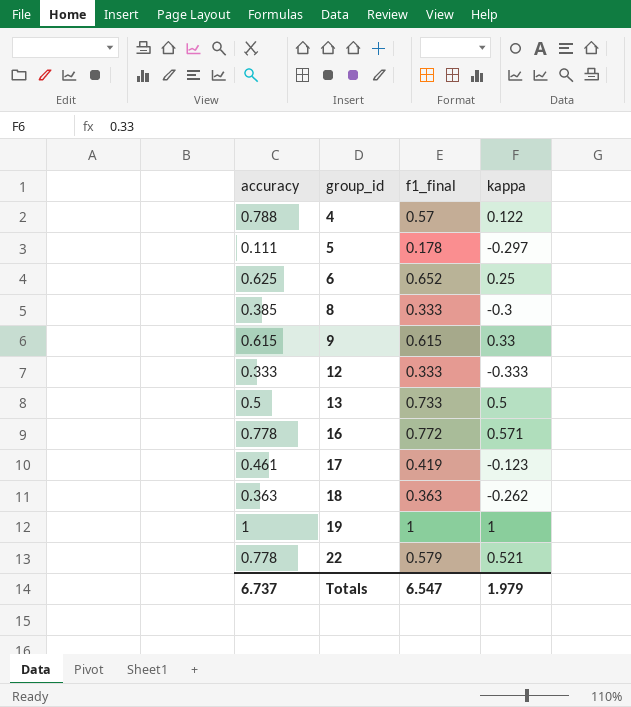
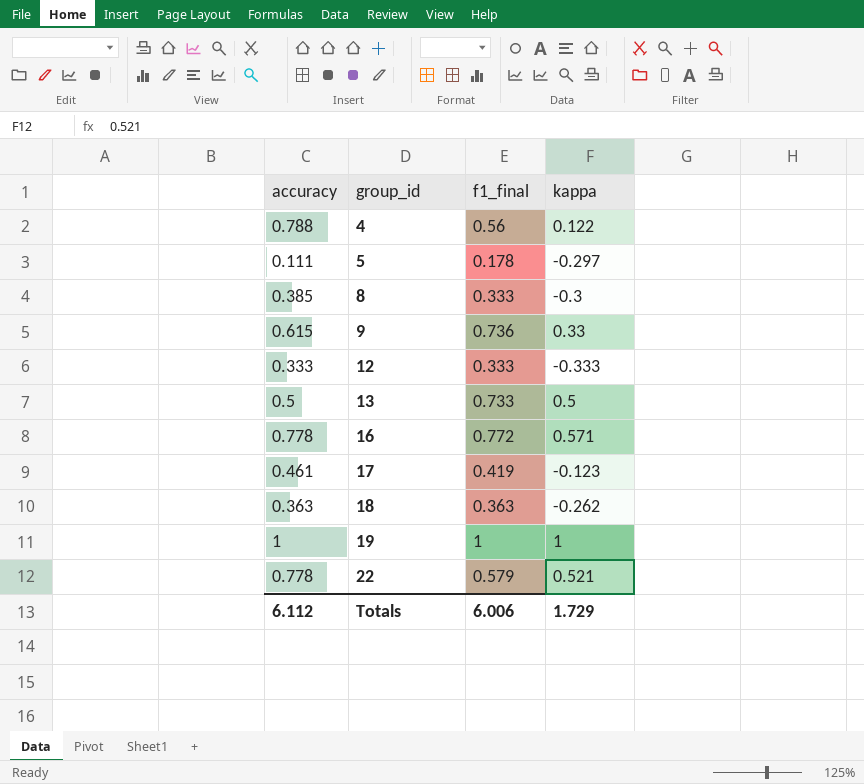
row 6: 0.625 | 0.652 | 0.25 -> none
4 | f1_final: 0.57 -> 0.56
9 | f1_final: 0.615 -> 0.736
Totals | accuracy: 6.737 -> 6.112
Totals | f1_final: 6.547 -> 6.006
Totals | kappa: 1.979 -> 1.729

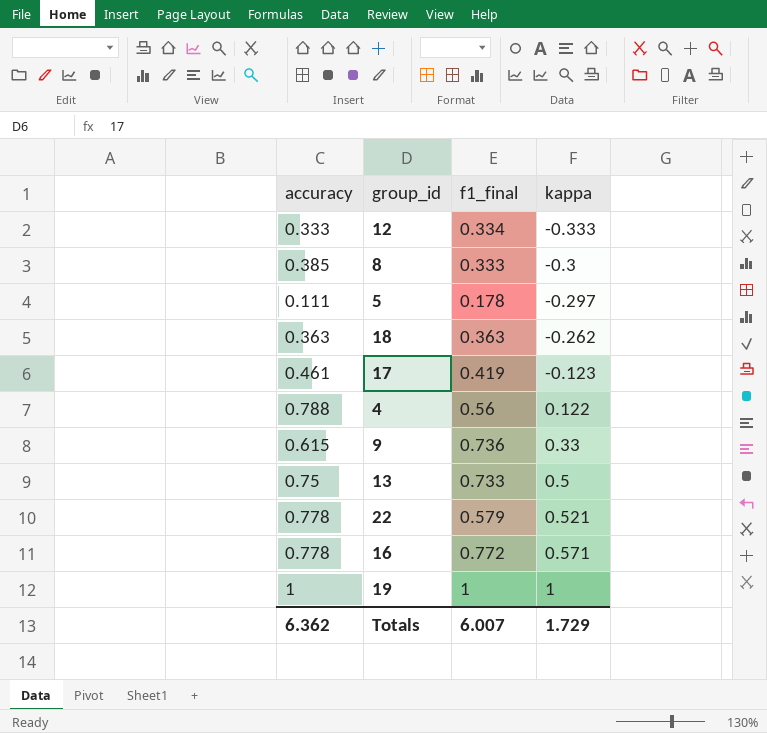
row order: group_id ascending -> kappa ascending
12 | f1_final: 0.333 -> 0.334
13 | accuracy: 0.5 -> 0.75
Totals | accuracy: 6.112 -> 6.362
Totals | f1_final: 6.006 -> 6.007

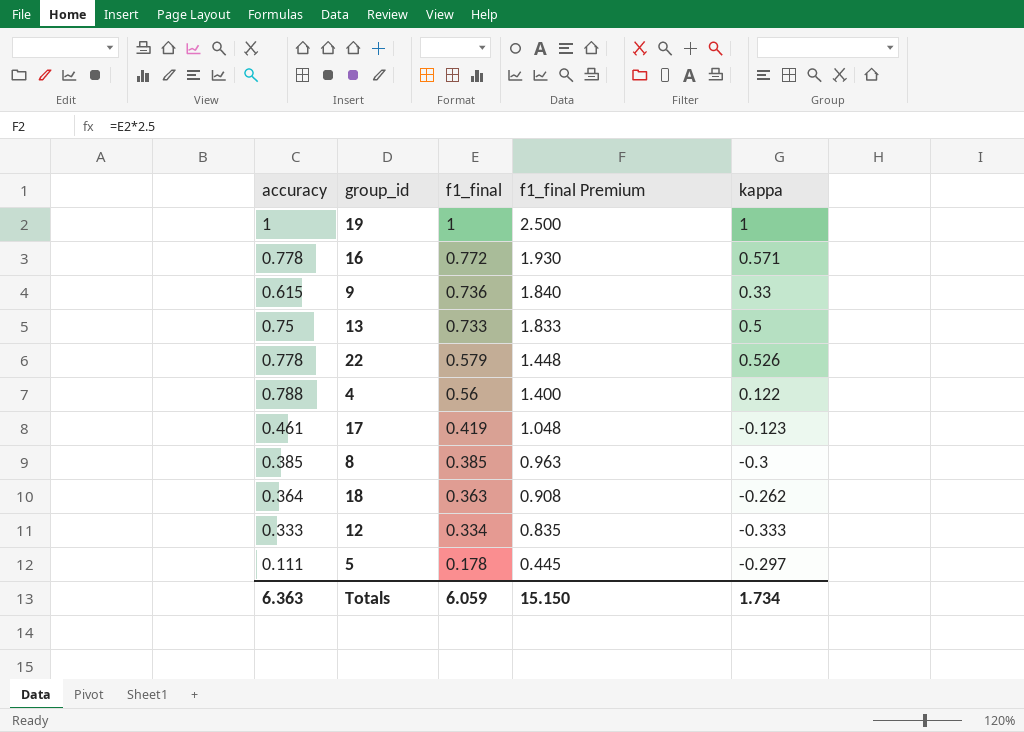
row order: kappa ascending -> f1_final descending
column f1_final Premium | formula: none -> [f1_final] * 2.5
22 | kappa: 0.521 -> 0.526
8 | f1_final: 0.333 -> 0.385
18 | accuracy: 0.363 -> 0.364
Totals | accuracy: 6.362 -> 6.363
Totals | f1_final: 6.007 -> 6.059
Totals | kappa: 1.729 -> 1.734

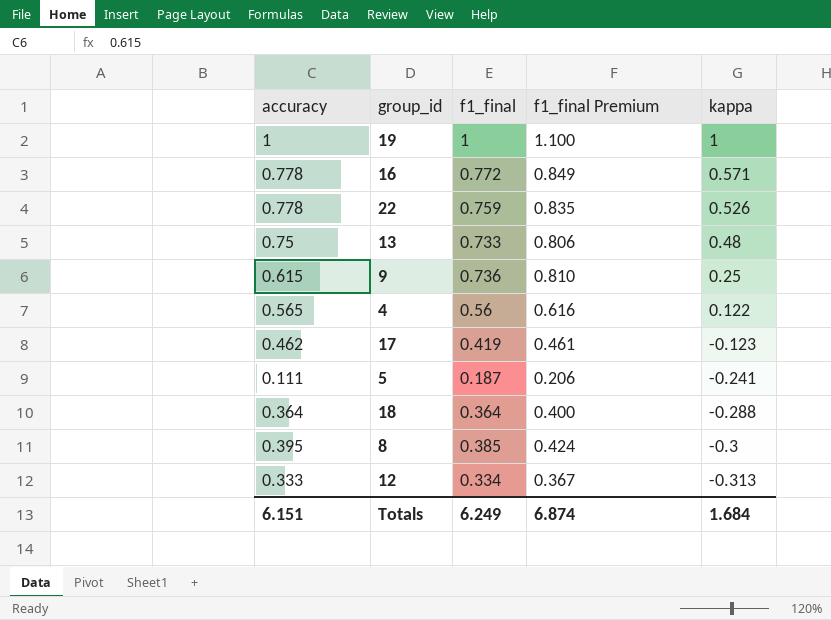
row order: f1_final descending -> kappa descending
column f1_final Premium | formula: [f1_final] * 2.5 -> [f1_final] * 1.1
22 | f1_final: 0.579 -> 0.759
13 | kappa: 0.5 -> 0.48
9 | kappa: 0.33 -> 0.25
4 | accuracy: 0.788 -> 0.565
17 | accuracy: 0.461 -> 0.462
5 | f1_final: 0.178 -> 0.187
5 | kappa: -0.297 -> -0.241
18 | f1_final: 0.363 -> 0.364
18 | kappa: -0.262 -> -0.288
8 | accuracy: 0.385 -> 0.395
12 | kappa: -0.333 -> -0.313
Totals | accuracy: 6.363 -> 6.151
Totals | f1_final: 6.059 -> 6.249
Totals | f1_final Premium: 15.150 -> 6.874
Totals | kappa: 1.734 -> 1.684

